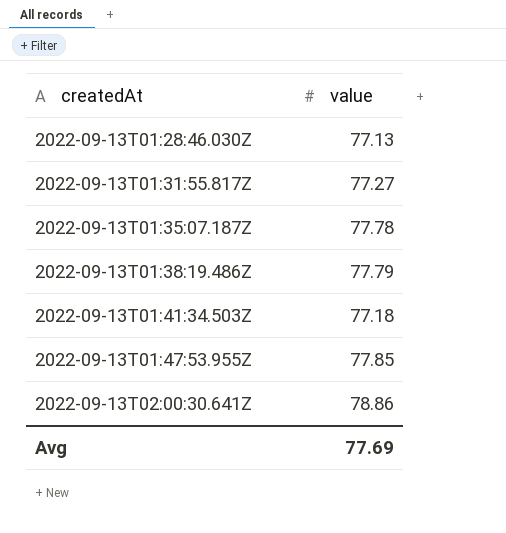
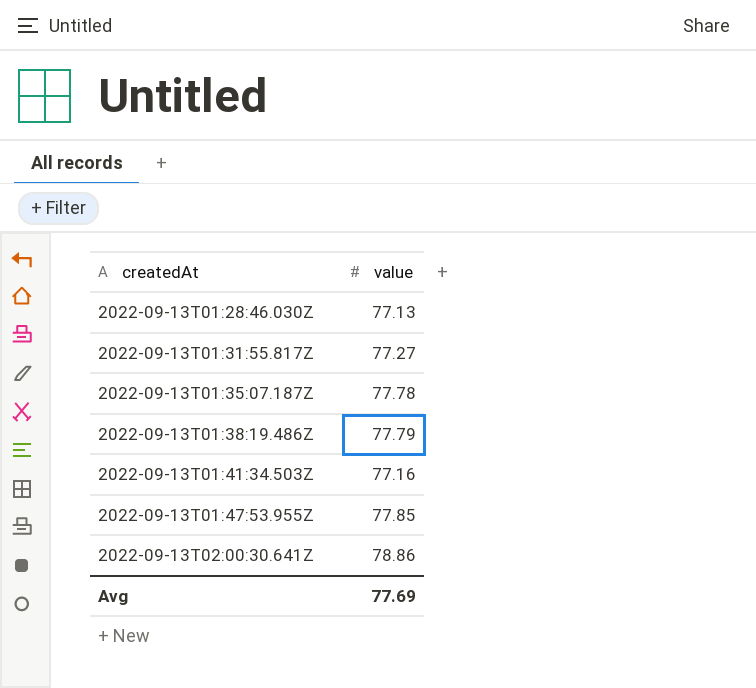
2022-09-13T01:41:34.503Z | value: 77.18 -> 77.16

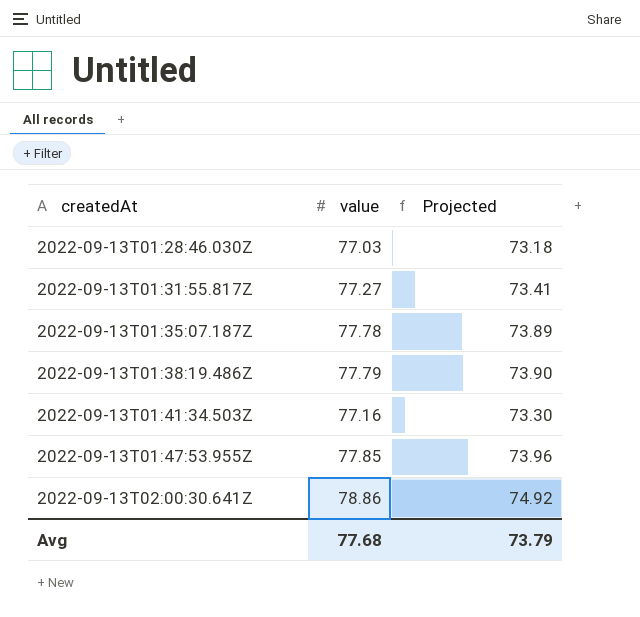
column Projected | formula: none -> [value] * 0.95
2022-09-13T01:28:46.030Z | value: 77.13 -> 77.03
Avg | value: 77.69 -> 77.68

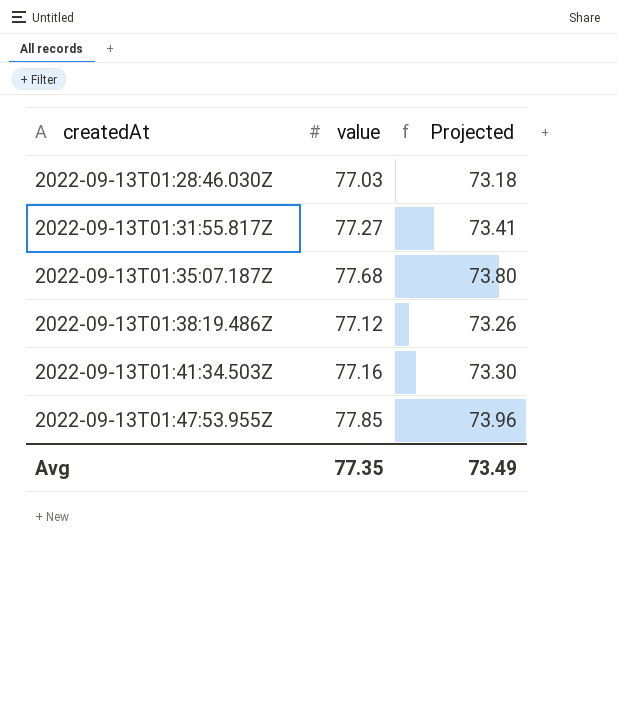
row 2022-09-13T02:00:30.641Z: 78.86 | 74.92 -> none
2022-09-13T01:35:07.187Z | value: 77.78 -> 77.68
2022-09-13T01:35:07.187Z | Projected: 73.89 -> 73.80
2022-09-13T01:38:19.486Z | value: 77.79 -> 77.12
2022-09-13T01:38:19.486Z | Projected: 73.90 -> 73.26
Avg | value: 77.68 -> 77.35
Avg | Projected: 73.79 -> 73.49

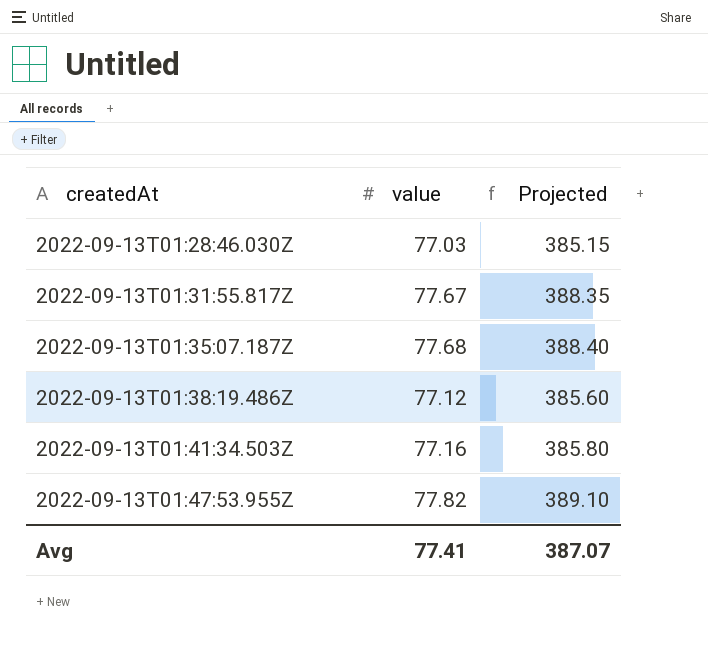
column Projected | formula: [value] * 0.95 -> [value] * 5
2022-09-13T01:31:55.817Z | value: 77.27 -> 77.67
2022-09-13T01:47:53.955Z | value: 77.85 -> 77.82
Avg | value: 77.35 -> 77.41
Avg | Projected: 73.49 -> 387.07

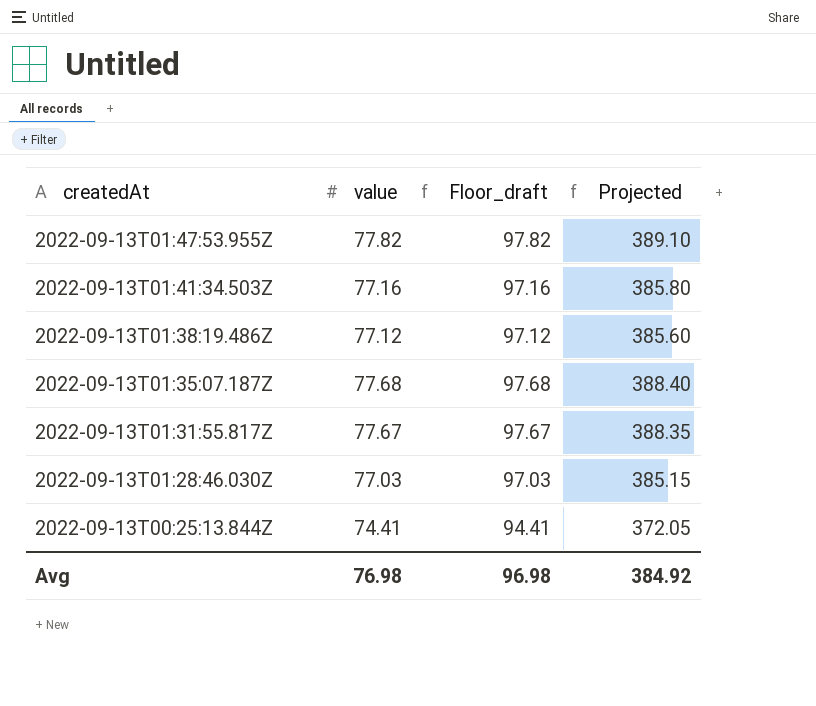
row order: createdAt ascending -> createdAt descending
column Floor_draft | formula: none -> [value] + 20
row 2022-09-13T00:25:13.844Z: none -> 74.41 | 94.41 | 372.05
Avg | value: 77.41 -> 76.98
Avg | Projected: 387.07 -> 384.92

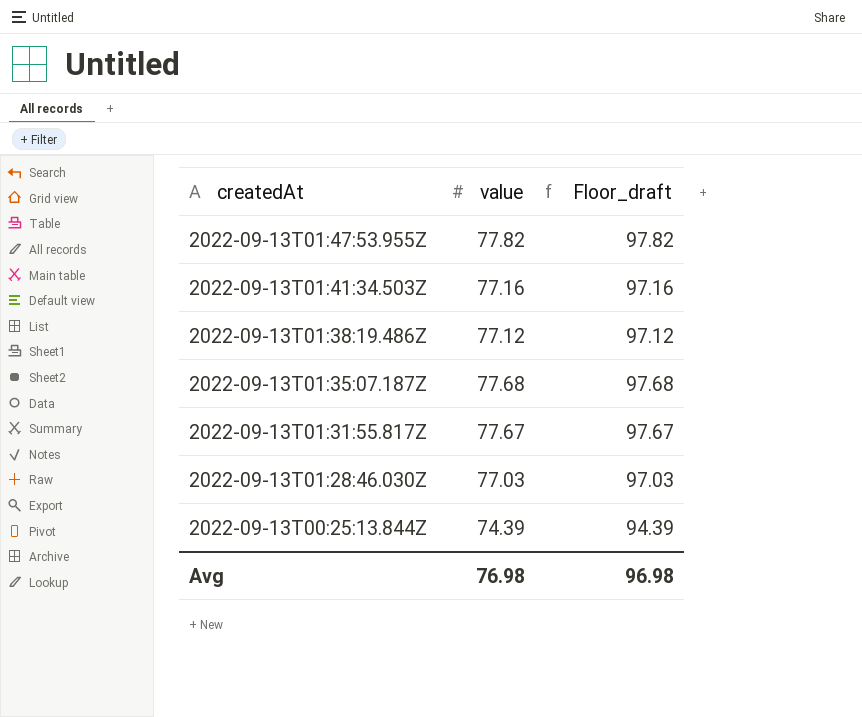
column Projected | formula: [value] * 5 -> none
2022-09-13T00:25:13.844Z | value: 74.41 -> 74.39
2022-09-13T00:25:13.844Z | Floor_draft: 94.41 -> 94.39

